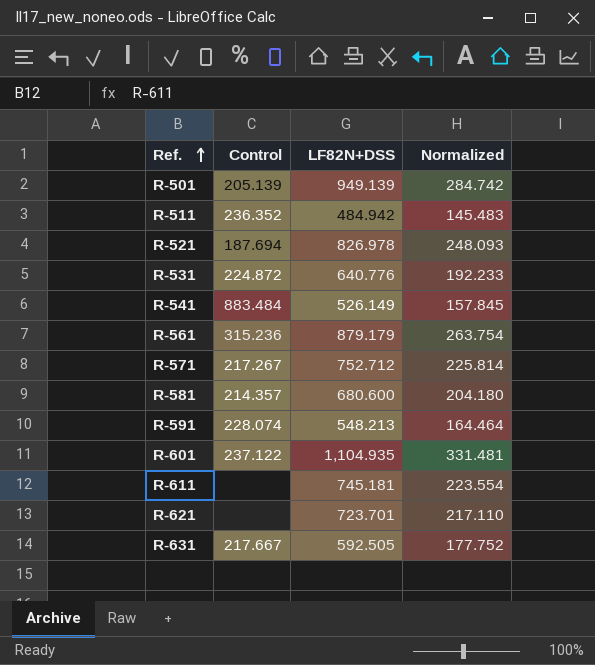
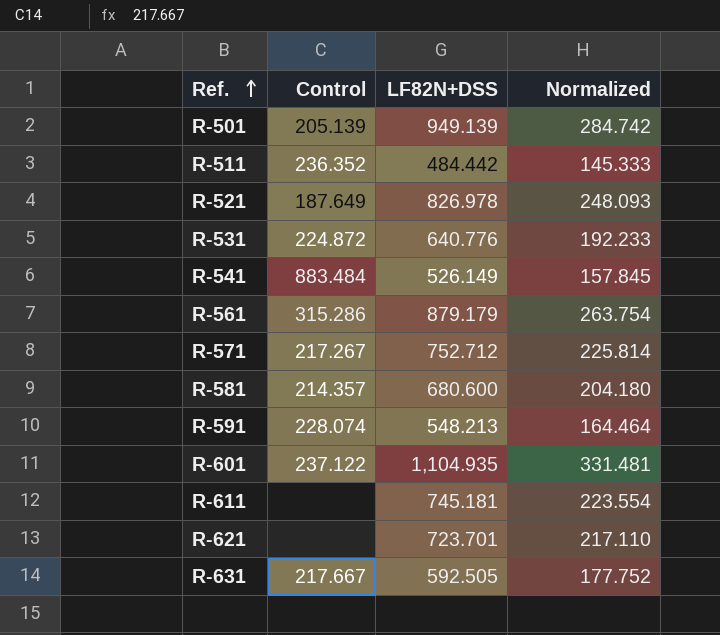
R-511 | LF82N+DSS: 484.942 -> 484.442
R-511 | Normalized: 145.483 -> 145.333
R-521 | Control: 187.694 -> 187.649
R-561 | Control: 315.236 -> 315.286

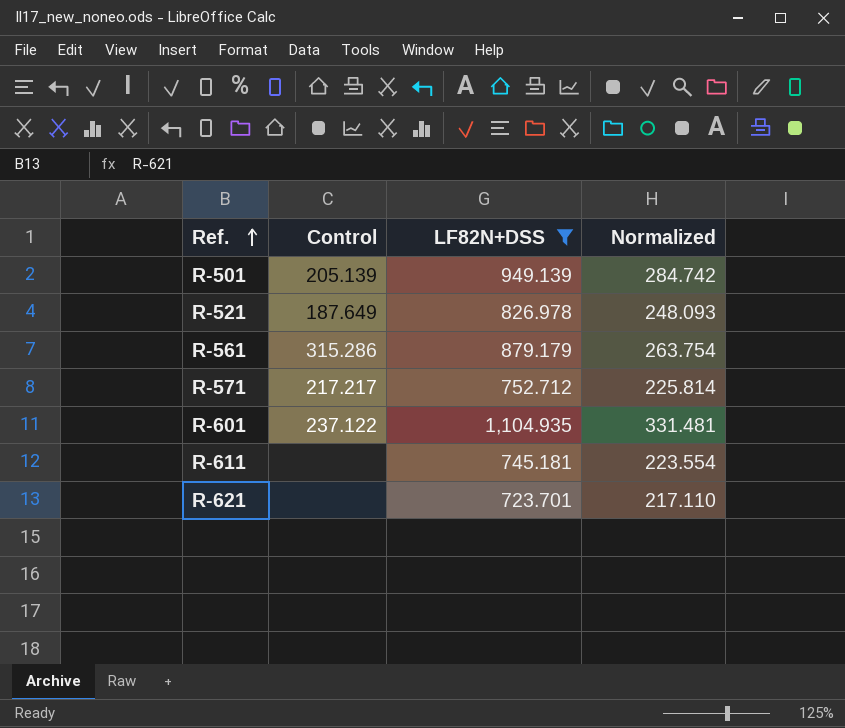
filter: none -> LF82N+DSS >= 723.701
R-571 | Control: 217.267 -> 217.217

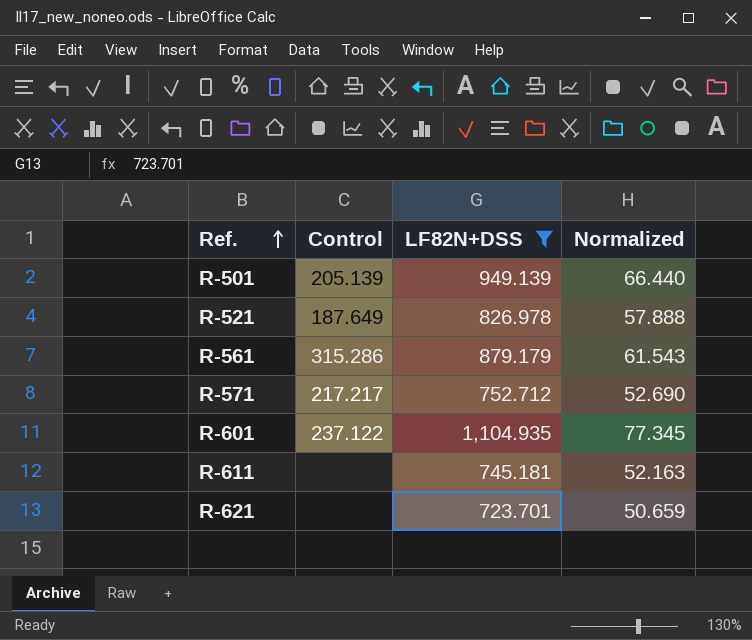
column Normalized | formula: [LF82N+DSS] * 0.3 -> [LF82N+DSS] * 0.07

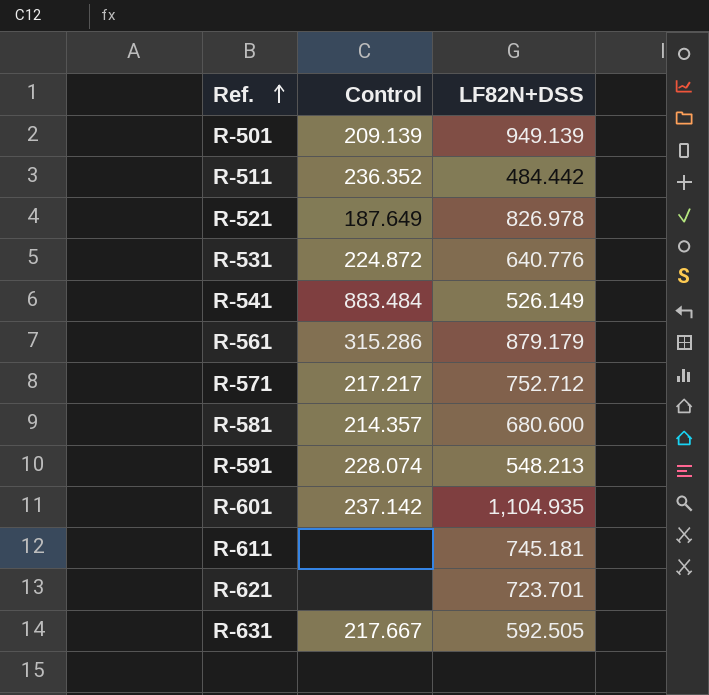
filter: LF82N+DSS >= 723.701 -> none
column Normalized | formula: [LF82N+DSS] * 0.07 -> none
R-501 | Control: 205.139 -> 209.139
R-601 | Control: 237.122 -> 237.142

